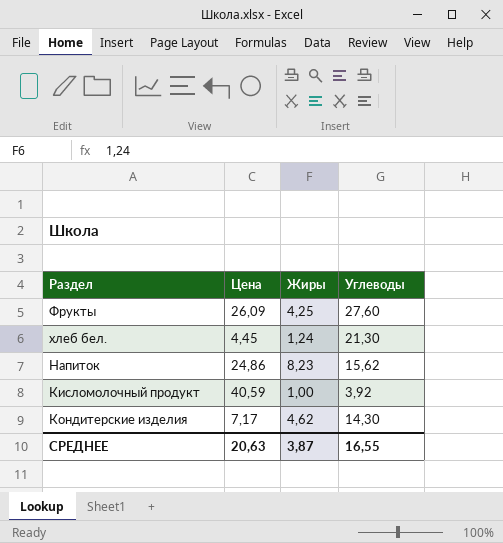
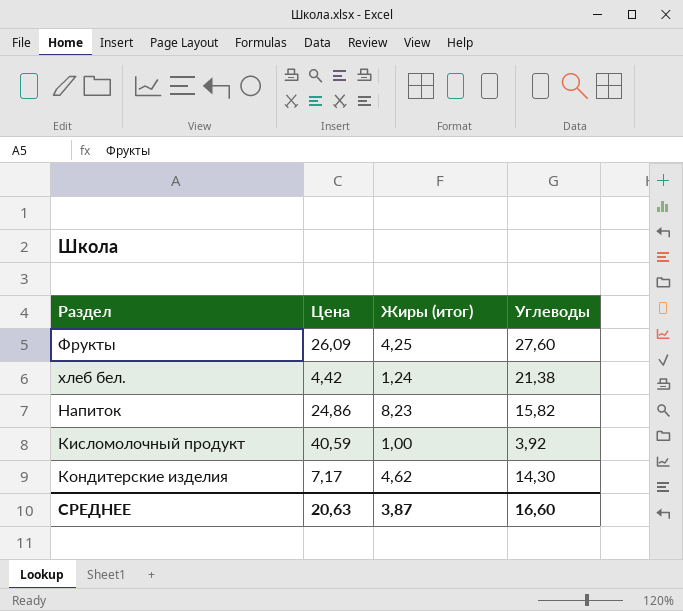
column name: Жиры -> Жиры (итог)
хлеб бел. | Цена: 4,45 -> 4,42
хлеб бел. | Углеводы: 21,30 -> 21,38
Напиток | Углеводы: 15,62 -> 15,82
СРЕДНЕЕ | Углеводы: 16,55 -> 16,60

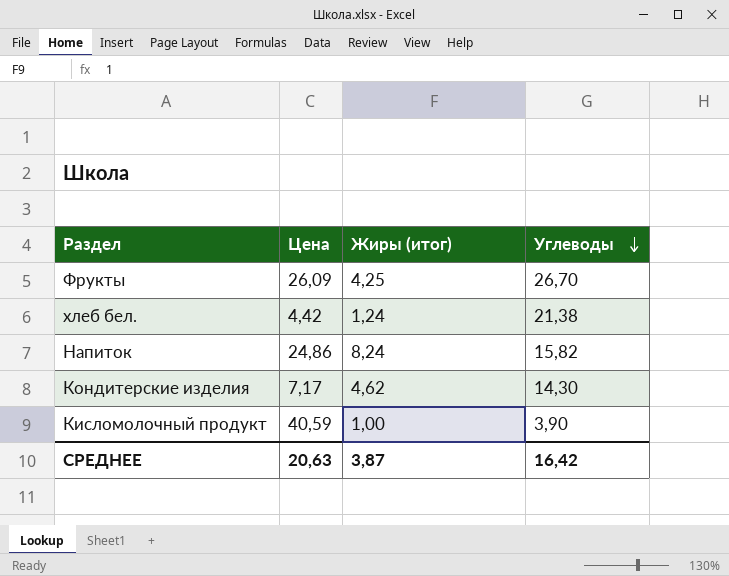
row order: none -> Углеводы descending
Фрукты | Углеводы: 27,60 -> 26,70
Напиток | Жиры (итог): 8,23 -> 8,24
Кисломолочный продукт | Углеводы: 3,92 -> 3,90
СРЕДНЕЕ | Углеводы: 16,60 -> 16,42

